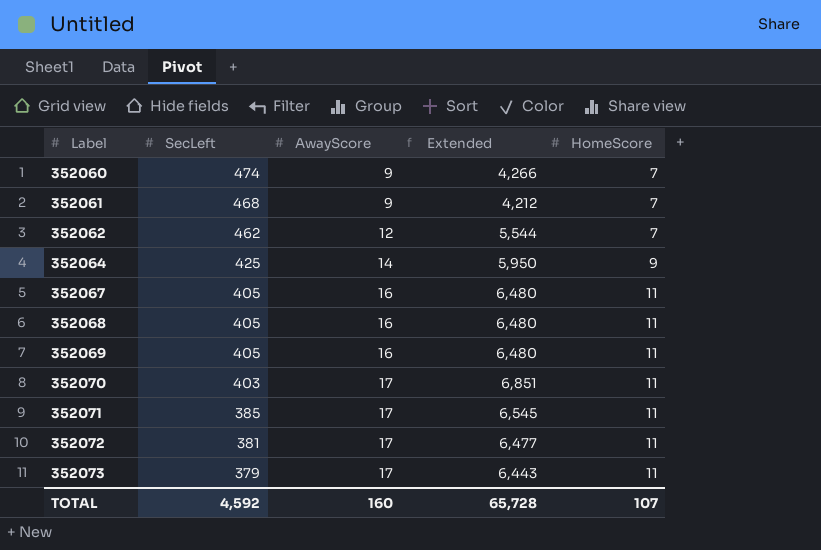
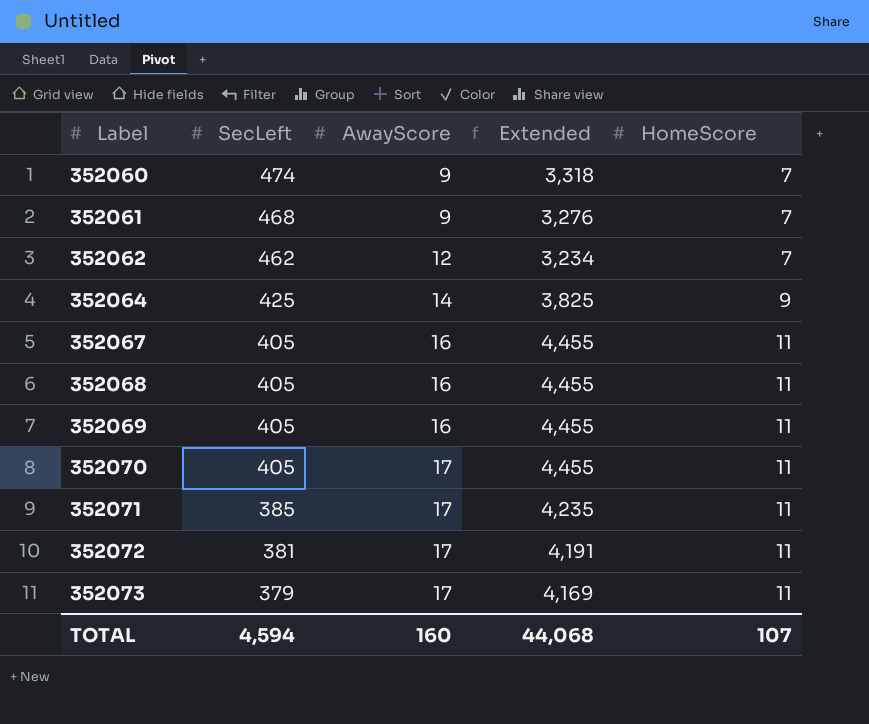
column Extended | formula: [SecLeft] * [AwayScore] -> [SecLeft] * [HomeScore]
352070 | SecLeft: 403 -> 405
TOTAL | SecLeft: 4,592 -> 4,594
TOTAL | Extended: 65,728 -> 44,068

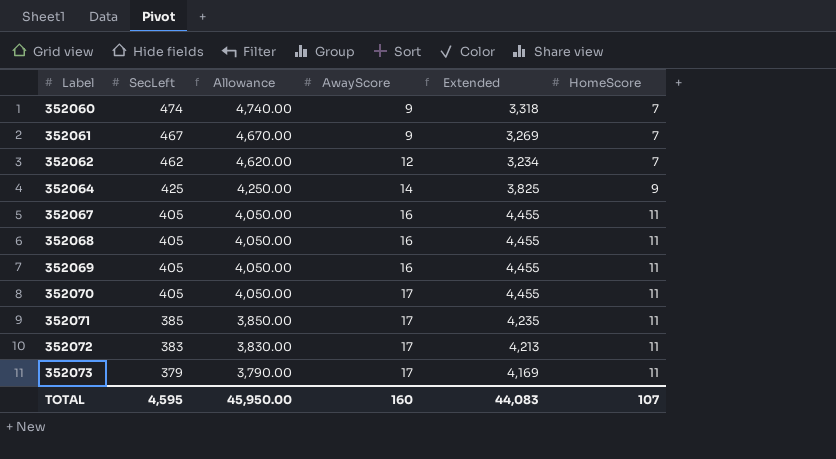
column Allowance | formula: none -> [SecLeft] * 10
352061 | SecLeft: 468 -> 467
352061 | Extended: 3,276 -> 3,269
352072 | SecLeft: 381 -> 383
352072 | Extended: 4,191 -> 4,213
TOTAL | SecLeft: 4,594 -> 4,595
TOTAL | Extended: 44,068 -> 44,083

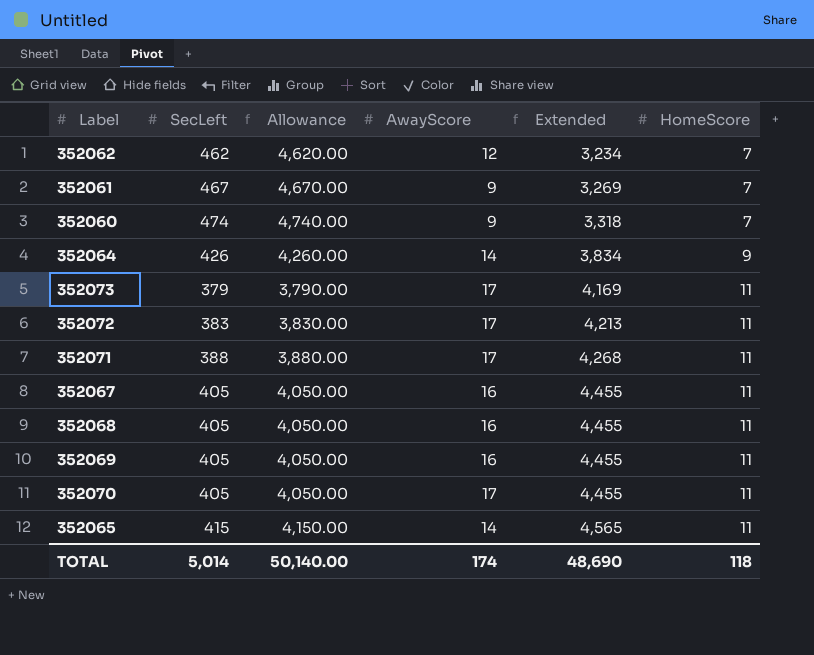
row order: Label ascending -> Extended ascending
352064 | SecLeft: 425 -> 426
352064 | Allowance: 4,250.00 -> 4,260.00
352064 | Extended: 3,825 -> 3,834
352071 | SecLeft: 385 -> 388
352071 | Allowance: 3,850.00 -> 3,880.00
352071 | Extended: 4,235 -> 4,268
row 352065: none -> 415 | 4,150.00 | 14 | 4,565 | 11
TOTAL | SecLeft: 4,595 -> 5,014
TOTAL | Allowance: 45,950.00 -> 50,140.00
TOTAL | AwayScore: 160 -> 174
TOTAL | Extended: 44,083 -> 48,690
TOTAL | HomeScore: 107 -> 118

